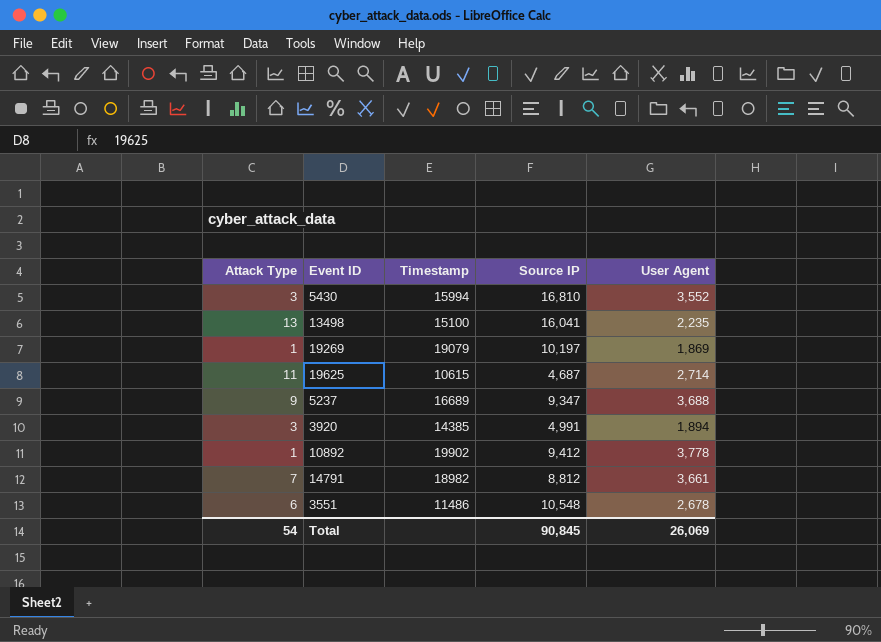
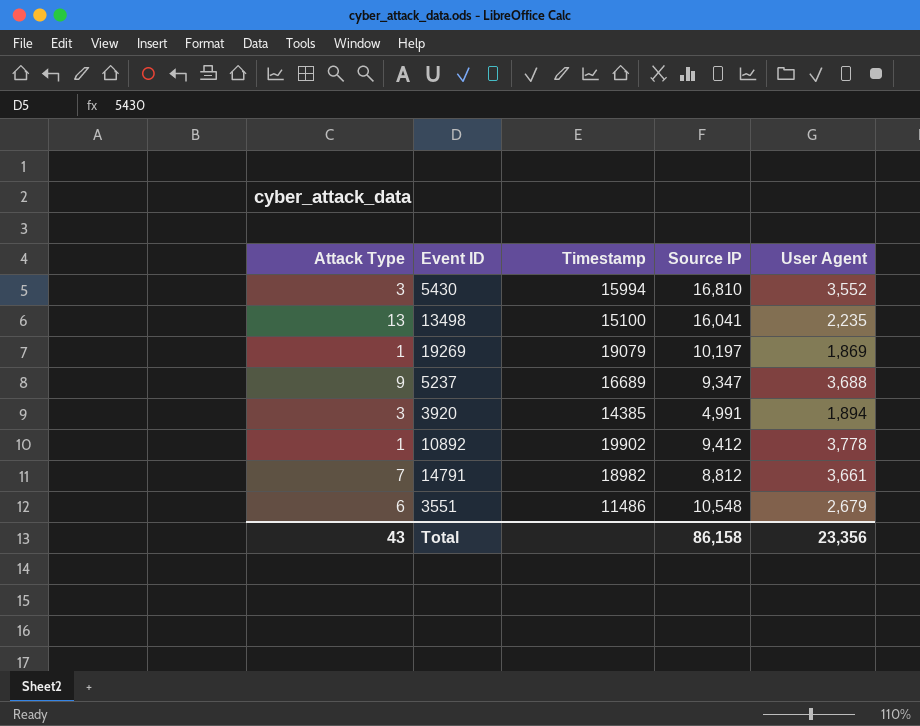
row 19625: 11 | 10615 | 4,687 | 2,714 -> none
3551 | User Agent: 2,678 -> 2,679
Total | Attack Type: 54 -> 43
Total | Source IP: 90,845 -> 86,158
Total | User Agent: 26,069 -> 23,356

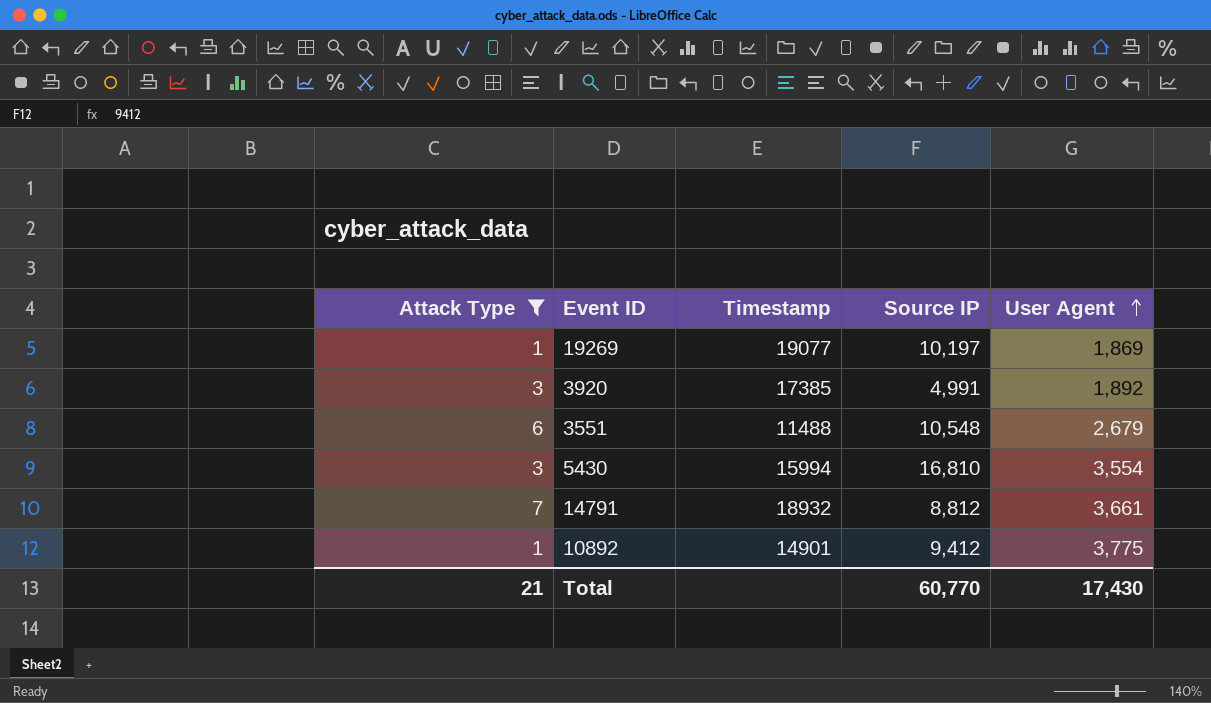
filter: none -> Attack Type <= 7
row order: none -> User Agent ascending
19269 | Timestamp: 19079 -> 19077
3920 | Timestamp: 14385 -> 17385
3920 | User Agent: 1,894 -> 1,892
3551 | Timestamp: 11486 -> 11488
5430 | User Agent: 3,552 -> 3,554
14791 | Timestamp: 18982 -> 18932
10892 | Timestamp: 19902 -> 14901
10892 | User Agent: 3,778 -> 3,775
Total | Attack Type: 43 -> 21
Total | Source IP: 86,158 -> 60,770
Total | User Agent: 23,356 -> 17,430

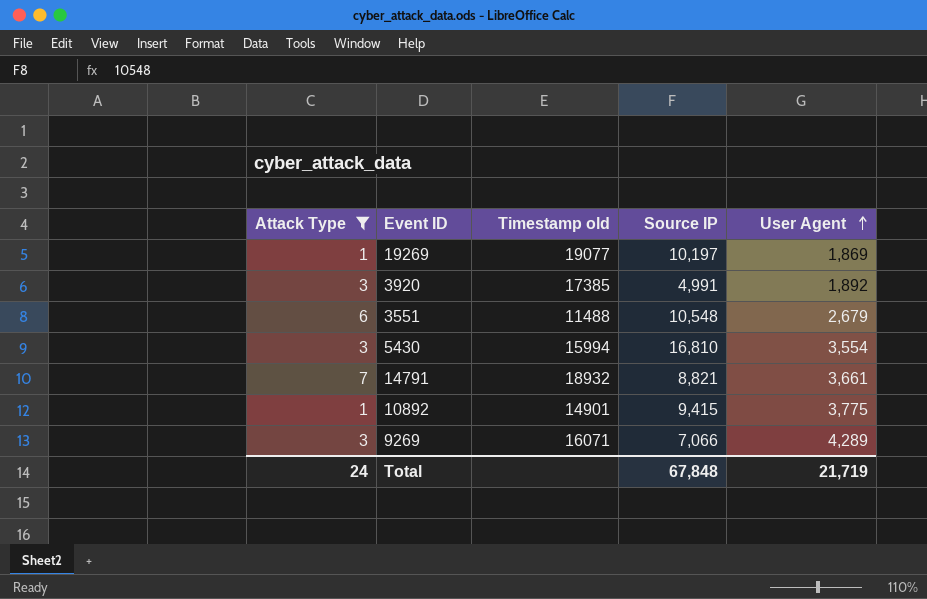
column name: Timestamp -> Timestamp old
14791 | Source IP: 8,812 -> 8,821
10892 | Source IP: 9,412 -> 9,415
row 9269: none -> 3 | 16071 | 7,066 | 4,289
Total | Attack Type: 21 -> 24
Total | Source IP: 60,770 -> 67,848
Total | User Agent: 17,430 -> 21,719

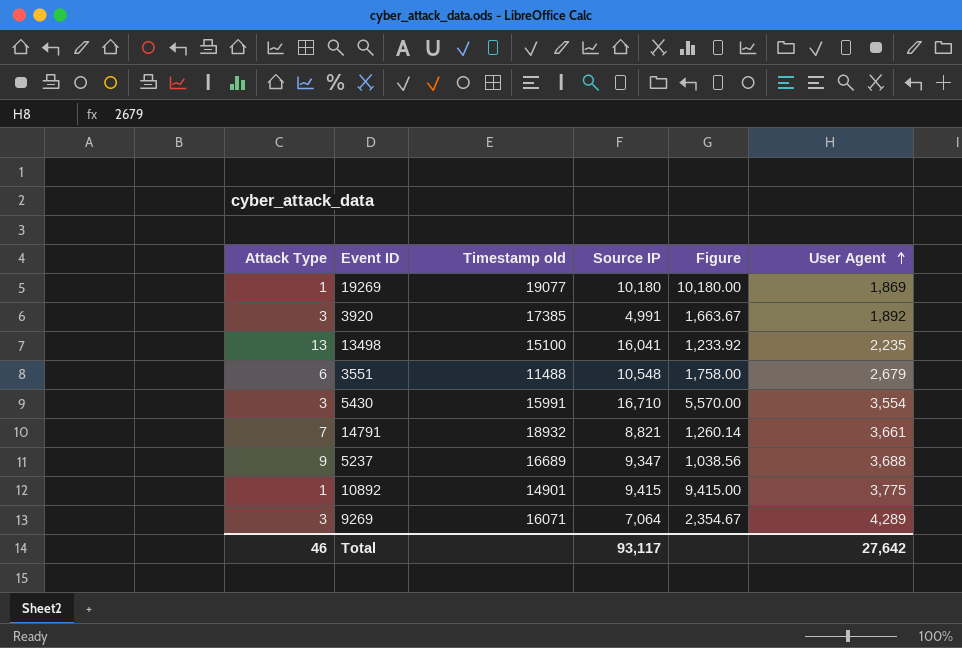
filter: Attack Type <= 7 -> none
column Figure | formula: none -> [Source IP] / [Attack Type]
19269 | Source IP: 10,197 -> 10,180
5430 | Timestamp old: 15994 -> 15991
5430 | Source IP: 16,810 -> 16,710
9269 | Source IP: 7,066 -> 7,064
Total | Attack Type: 24 -> 46
Total | Source IP: 67,848 -> 93,117
Total | User Agent: 21,719 -> 27,642

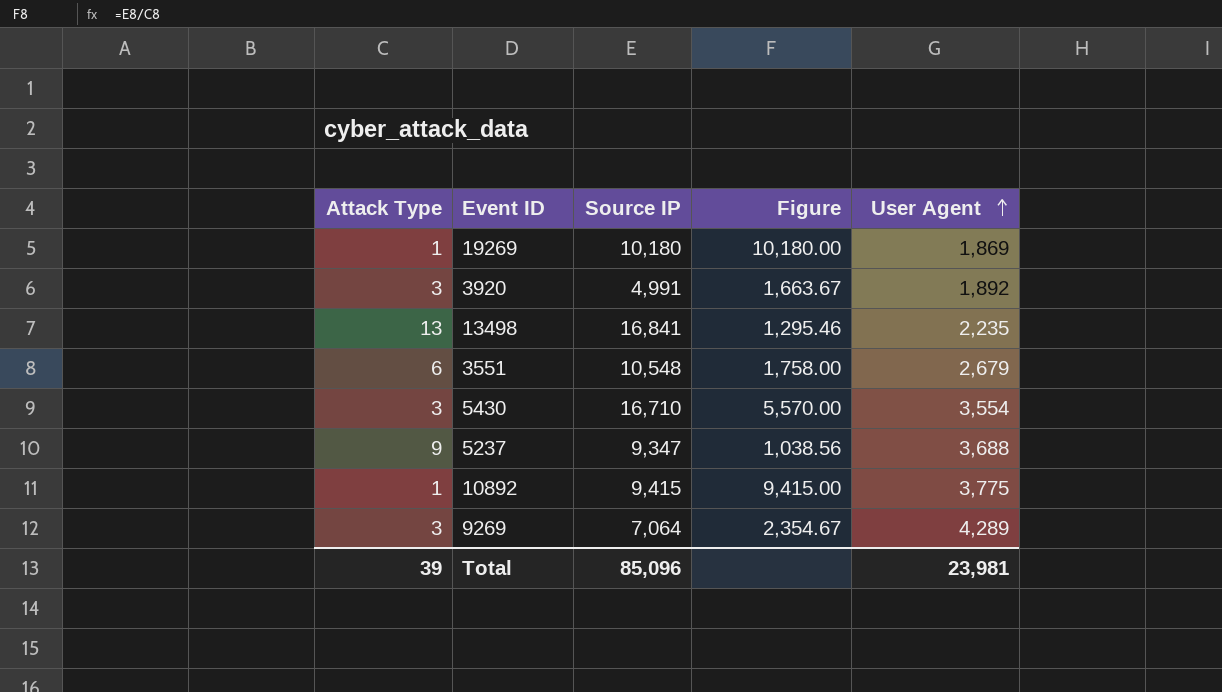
column Timestamp old | position: 3 -> none
row 14791: 7 | 18932 | 8,821 | 1,260.14 | 3,661 -> none
13498 | Source IP: 16,041 -> 16,841
13498 | Figure: 1,233.92 -> 1,295.46
Total | Attack Type: 46 -> 39
Total | Source IP: 93,117 -> 85,096
Total | User Agent: 27,642 -> 23,981

